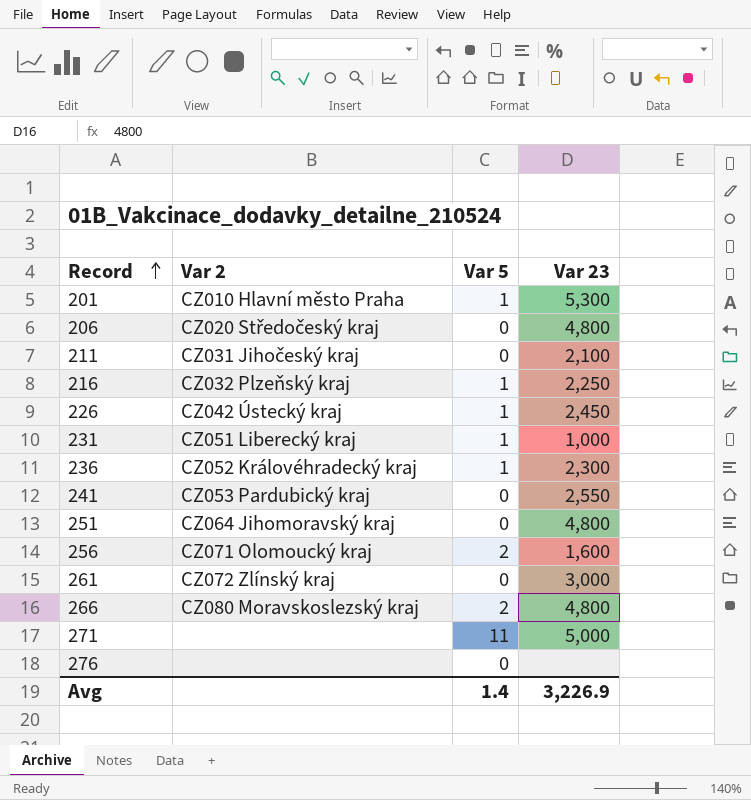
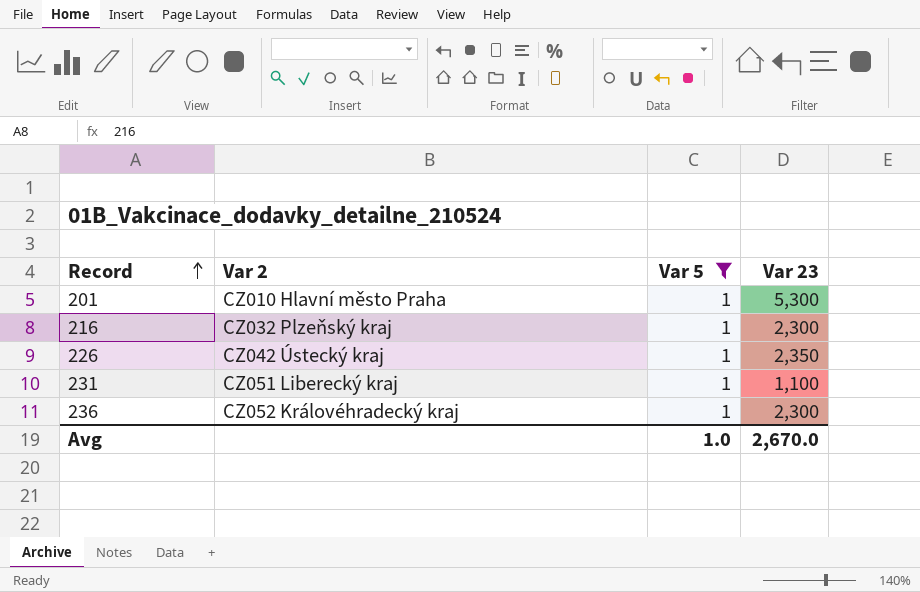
filter: none -> Var 5 = 1
216 | Var 23: 2,250 -> 2,300
226 | Var 23: 2,450 -> 2,350
231 | Var 23: 1,000 -> 1,100
Avg | Var 5: 1.4 -> 1.0
Avg | Var 23: 3,226.9 -> 2,670.0

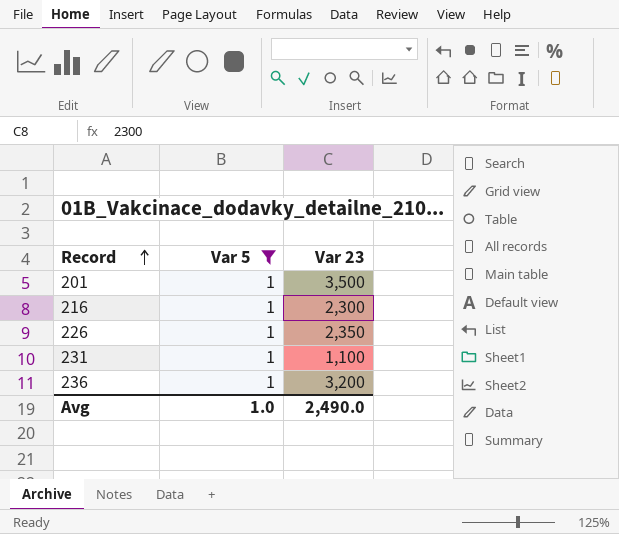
column Var 2 | position: 2 -> none
201 | Var 23: 5,300 -> 3,500
236 | Var 23: 2,300 -> 3,200
Avg | Var 23: 2,670.0 -> 2,490.0

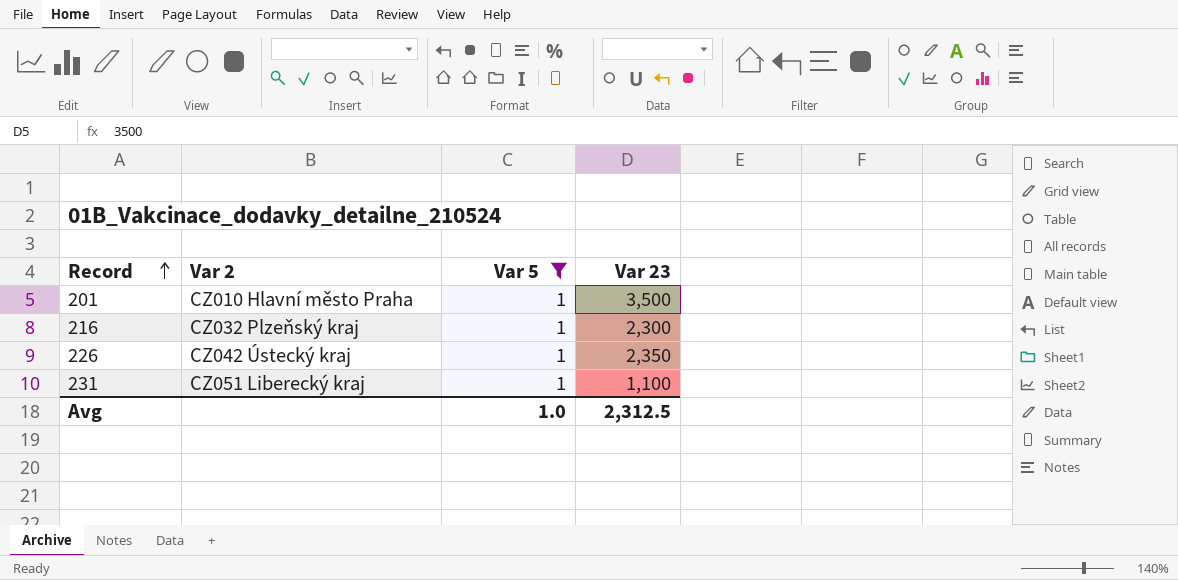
column Var 2 | position: none -> 2
row 236: 1 | 3,200 -> none
Avg | Var 23: 2,490.0 -> 2,312.5

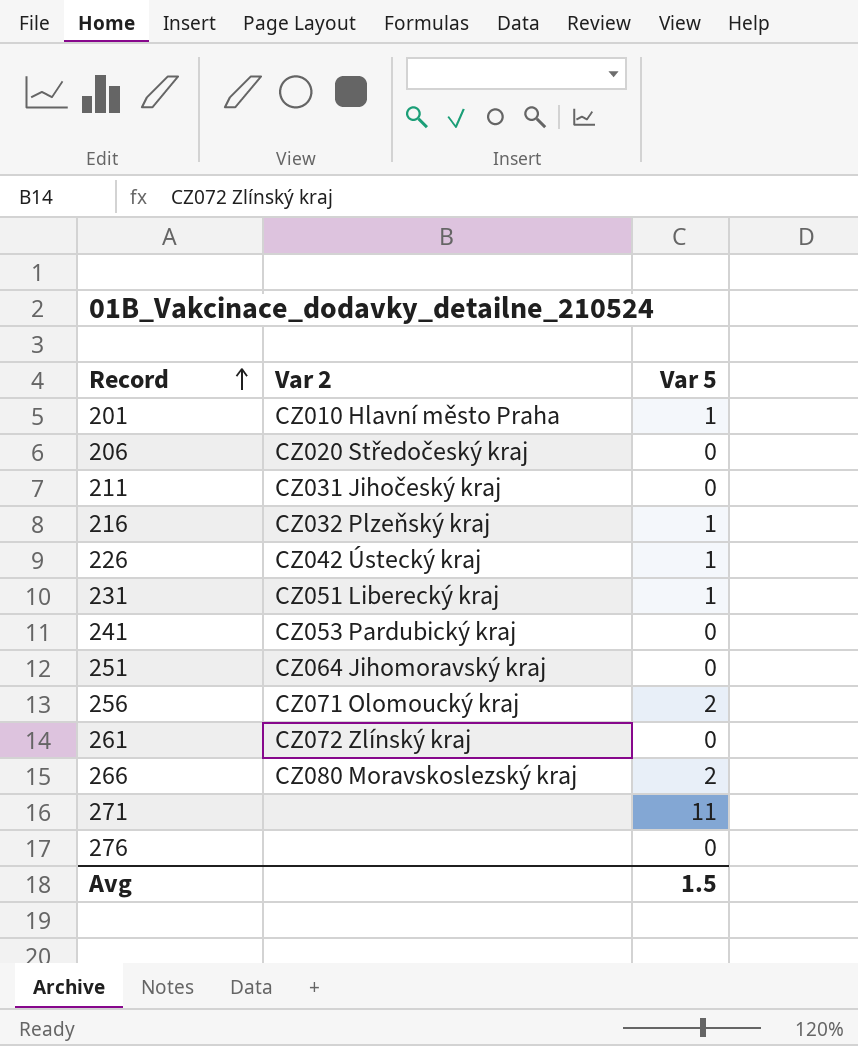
filter: Var 5 = 1 -> none
column Var 23 | position: 4 -> none
Avg | Var 5: 1.0 -> 1.5

